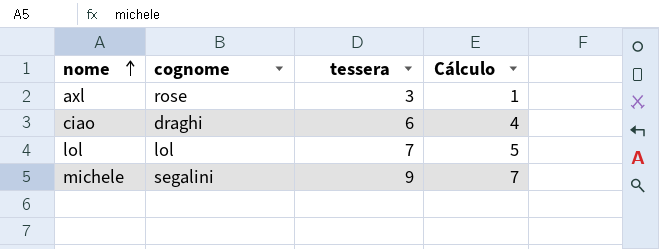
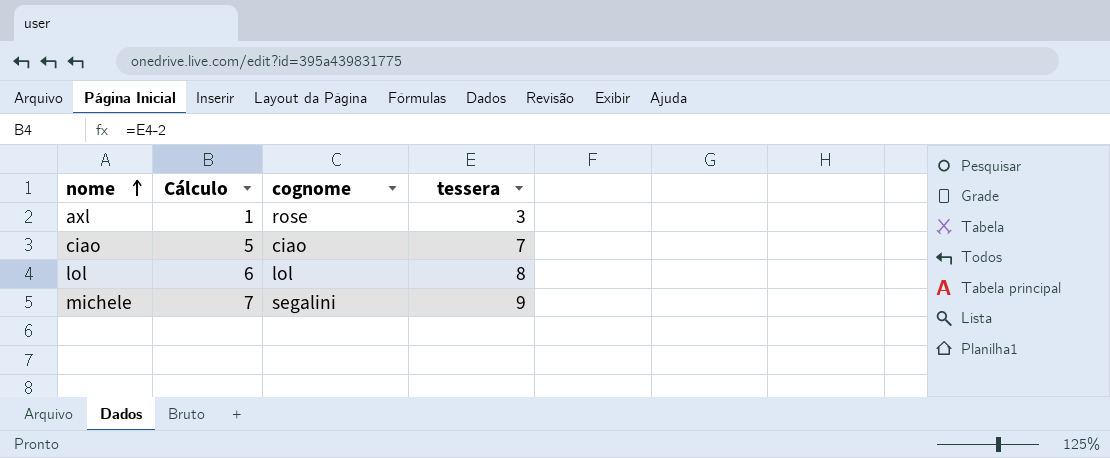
column Cálculo | position: 4 -> 2
ciao | Cálculo: 4 -> 5
ciao | cognome: draghi -> ciao
ciao | tessera: 6 -> 7
lol | Cálculo: 5 -> 6
lol | tessera: 7 -> 8

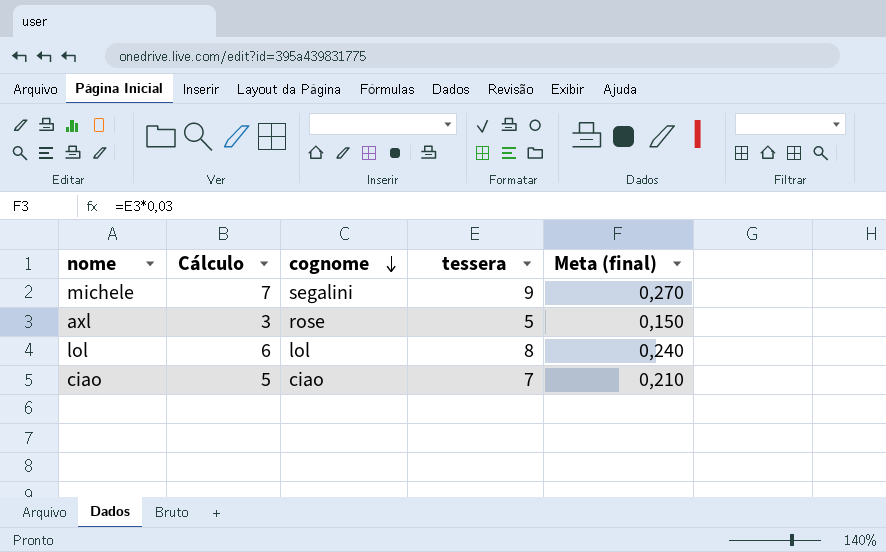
row order: nome ascending -> cognome descending
column Meta (final) | formula: none -> [tessera] * 0,03
axl | Cálculo: 1 -> 3
axl | tessera: 3 -> 5

